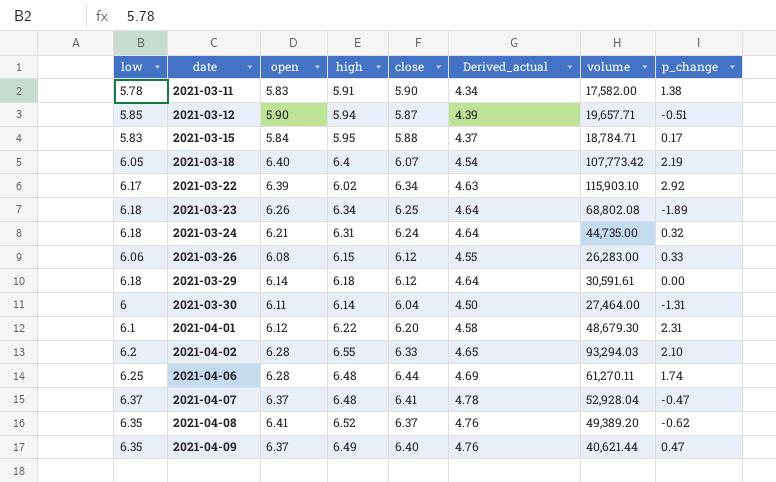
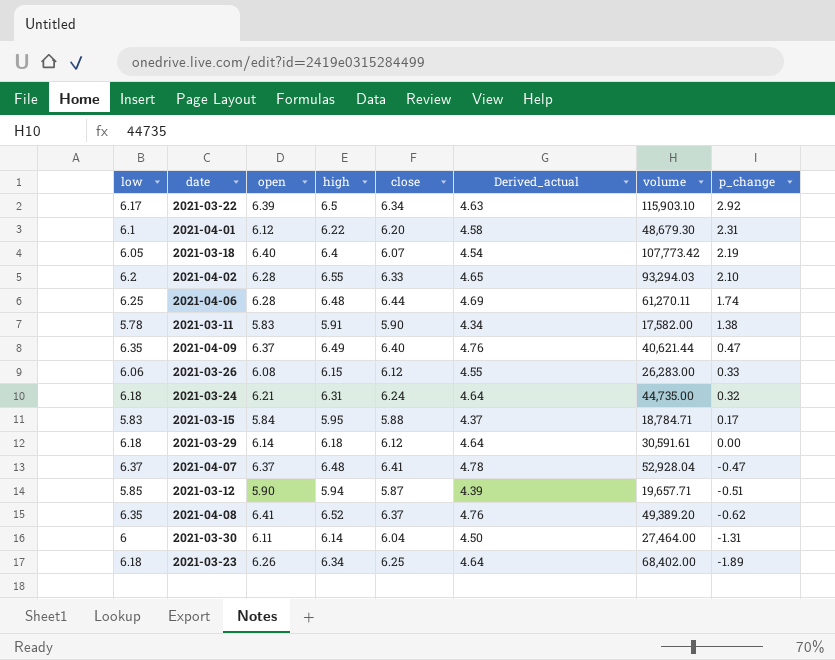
row order: date ascending -> p_change descending
2021-03-22 | high: 6.02 -> 6.5
2021-03-23 | volume: 68,802.08 -> 68,402.00

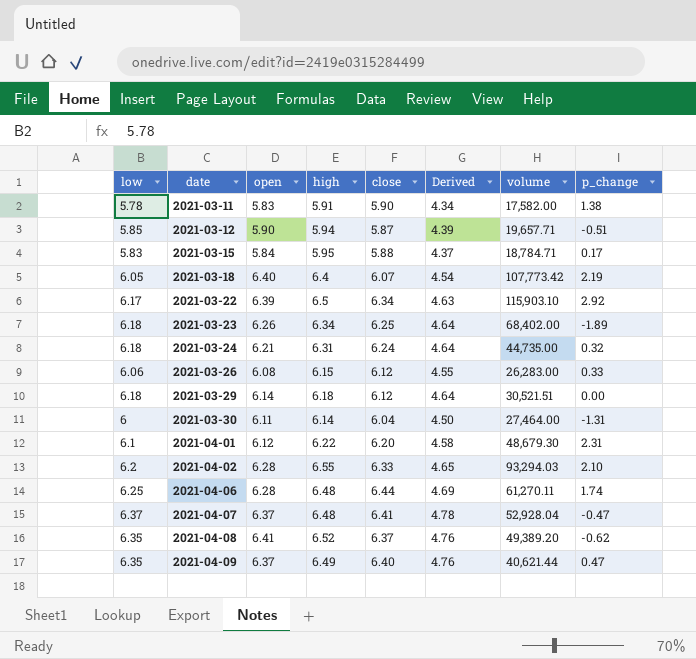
row order: p_change descending -> date ascending
column name: Derived_actual -> Derived
2021-03-29 | volume: 30,591.61 -> 30,521.51

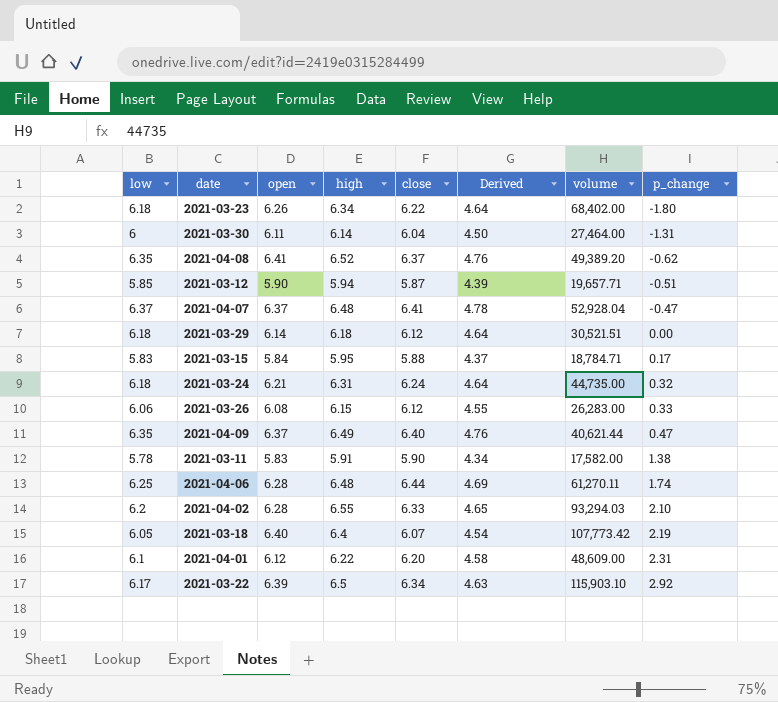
row order: date ascending -> p_change ascending
2021-03-23 | close: 6.25 -> 6.22
2021-03-23 | p_change: -1.89 -> -1.80
2021-04-01 | volume: 48,679.30 -> 48,609.00

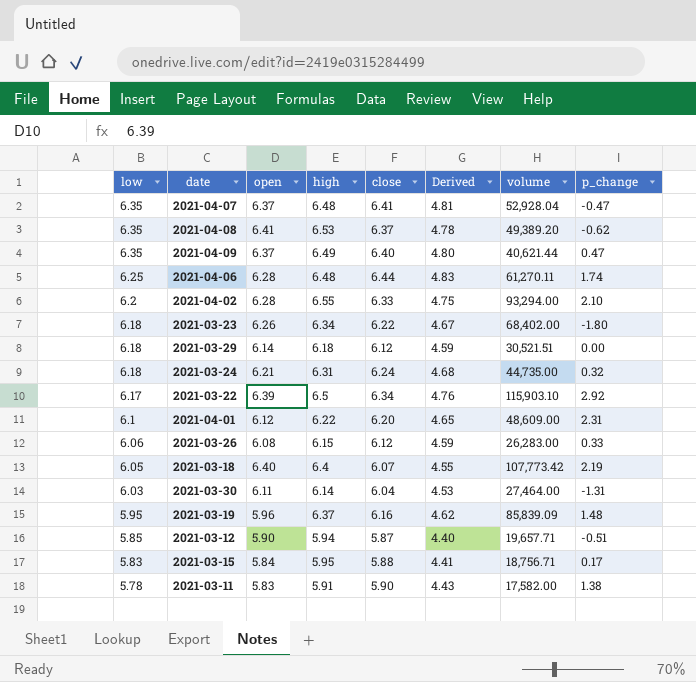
row order: p_change ascending -> low descending
column Derived | formula: [low] * 0.75 -> [close] * 0.75
2021-04-07 | low: 6.37 -> 6.35
2021-04-08 | high: 6.52 -> 6.53
2021-04-02 | volume: 93,294.03 -> 93,294.00
2021-03-30 | low: 6 -> 6.03
row 2021-03-19: none -> 5.95 | 5.96 | 6.37 | 6.16 | 4.62 | 85,839.09 | 1.48
2021-03-15 | volume: 18,784.71 -> 18,756.71

